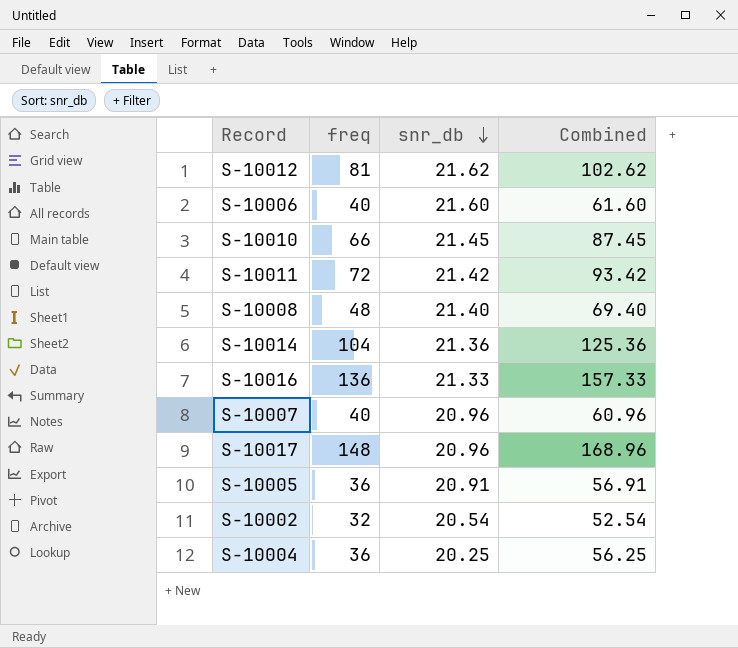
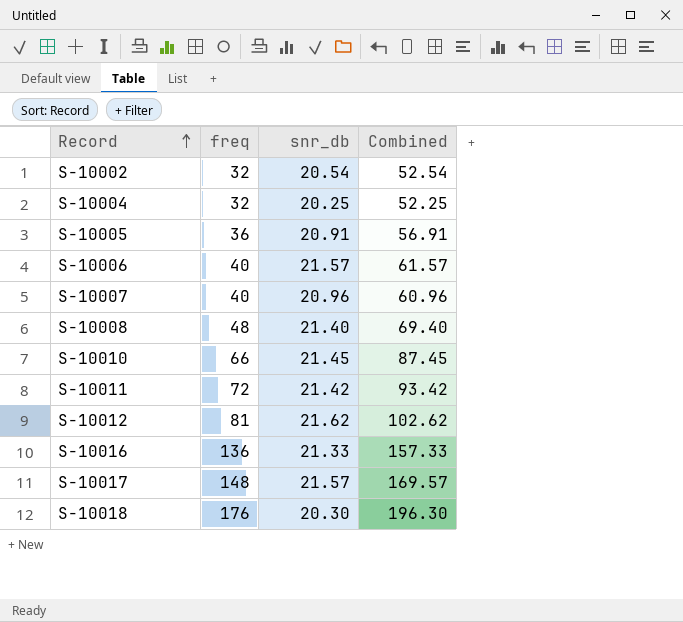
row order: snr_db descending -> Record ascending
row S-10014: 104 | 21.36 | 125.36 -> none
S-10004 | freq: 36 -> 32
S-10004 | Combined: 56.25 -> 52.25
S-10006 | snr_db: 21.60 -> 21.57
S-10006 | Combined: 61.60 -> 61.57
S-10017 | snr_db: 20.96 -> 21.57
S-10017 | Combined: 168.96 -> 169.57
row S-10018: none -> 176 | 20.30 | 196.30

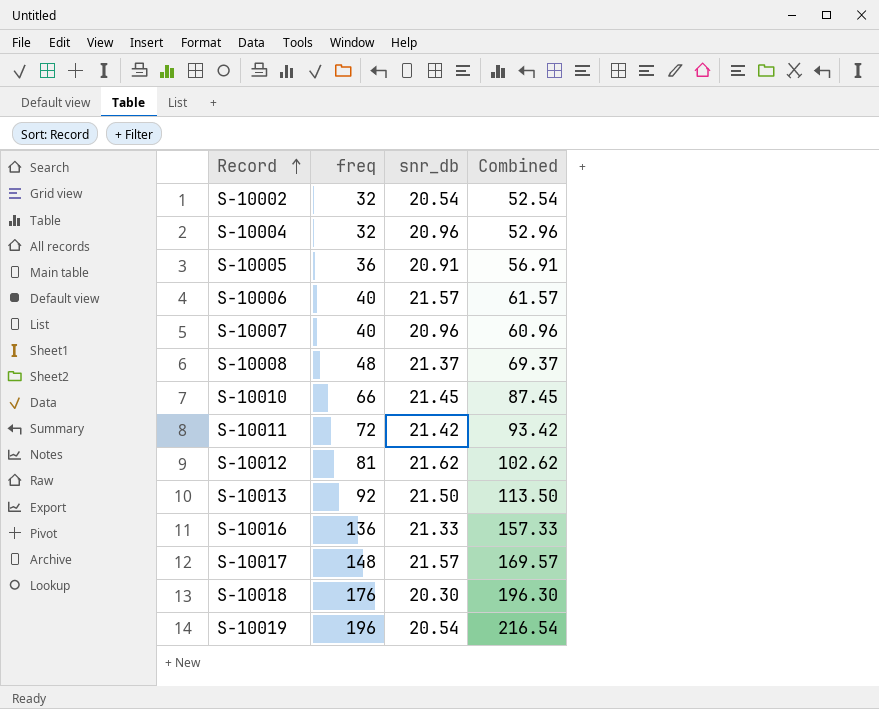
S-10004 | snr_db: 20.25 -> 20.96
S-10004 | Combined: 52.25 -> 52.96
S-10008 | snr_db: 21.40 -> 21.37
S-10008 | Combined: 69.40 -> 69.37
row S-10013: none -> 92 | 21.50 | 113.50
row S-10019: none -> 196 | 20.54 | 216.54

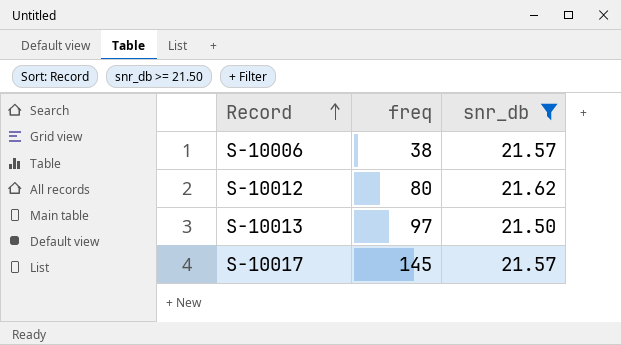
filter: none -> snr_db >= 21.50
column Combined | formula: [freq] + [snr_db] -> none
S-10006 | freq: 40 -> 38
S-10012 | freq: 81 -> 80
S-10013 | freq: 92 -> 97
S-10017 | freq: 148 -> 145

